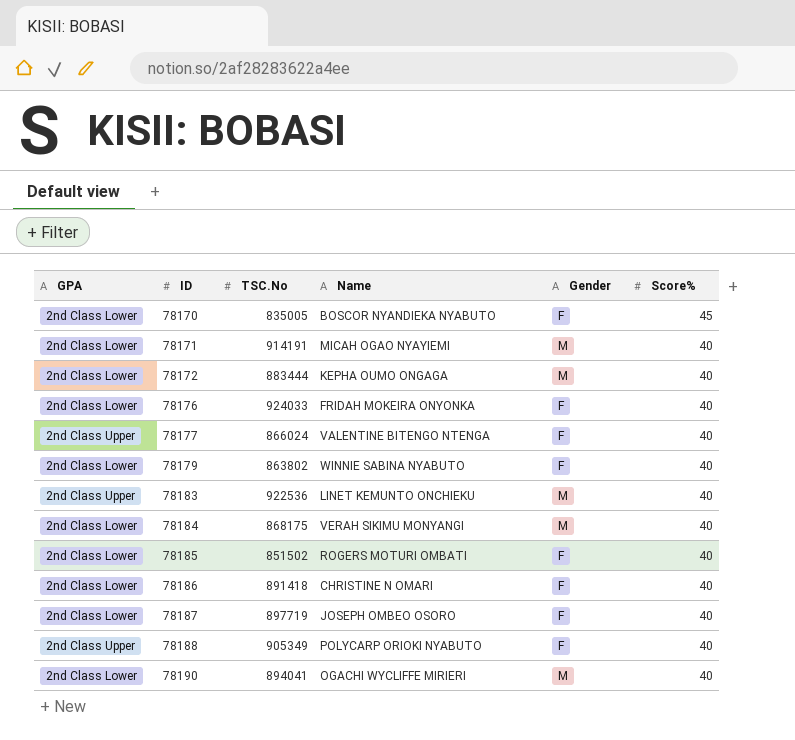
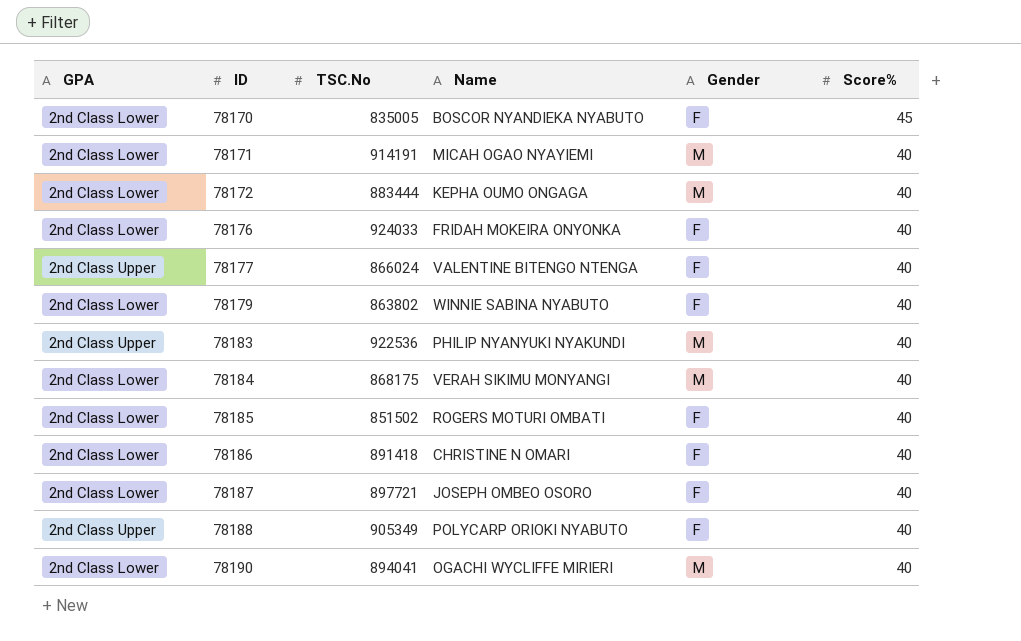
78183 | Name: LINET KEMUNTO ONCHIEKU -> PHILIP NYANYUKI NYAKUNDI
78187 | TSC.No: 897719 -> 897721

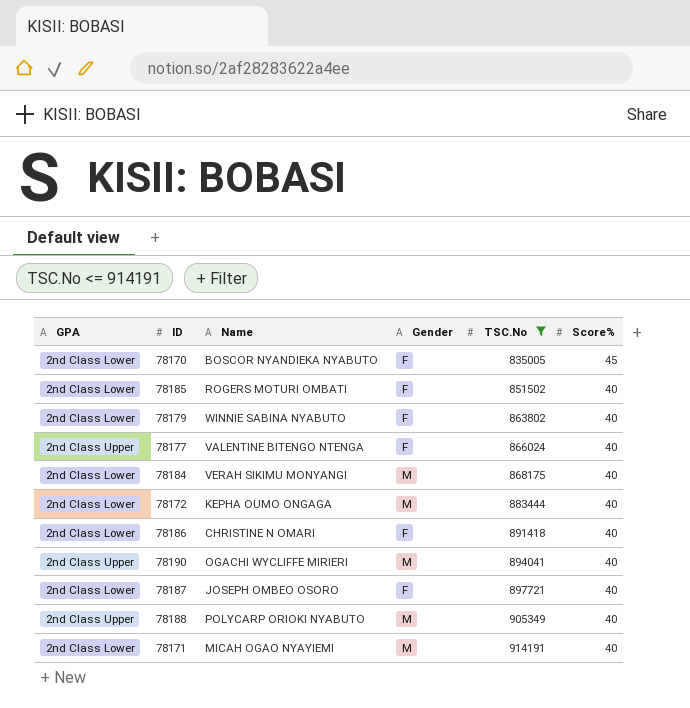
filter: none -> TSC.No <= 914191
row order: ID ascending -> TSC.No ascending
column TSC.No | position: 3 -> 5
78190 | GPA: 2nd Class Lower -> 2nd Class Upper
78188 | Gender: F -> M

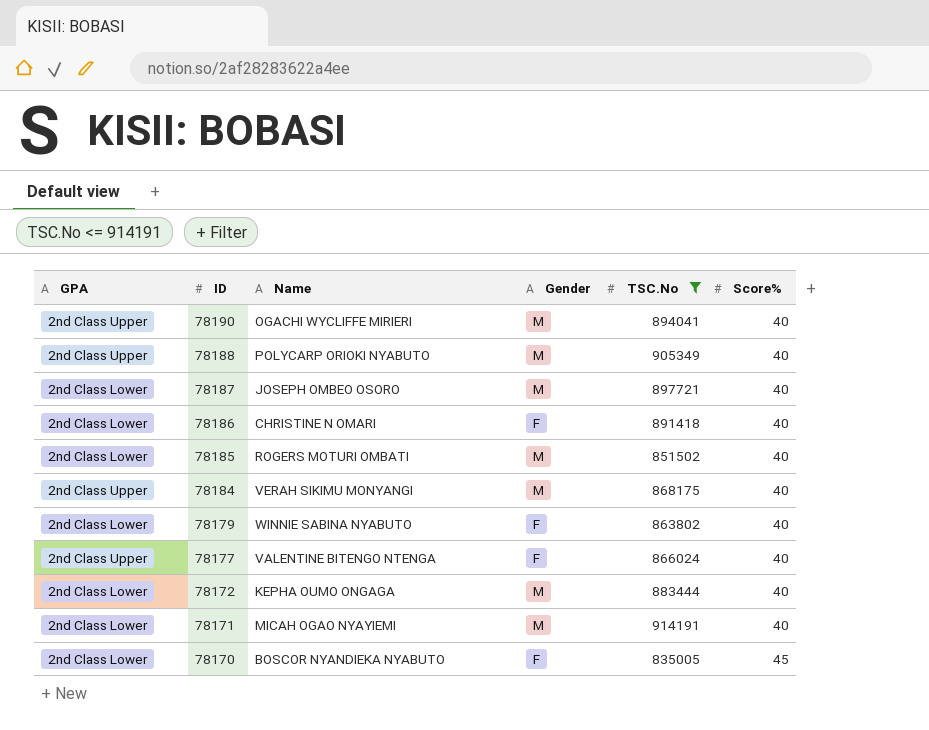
row order: TSC.No ascending -> ID descending
78187 | Gender: F -> M
78185 | Gender: F -> M
78184 | GPA: 2nd Class Lower -> 2nd Class Upper

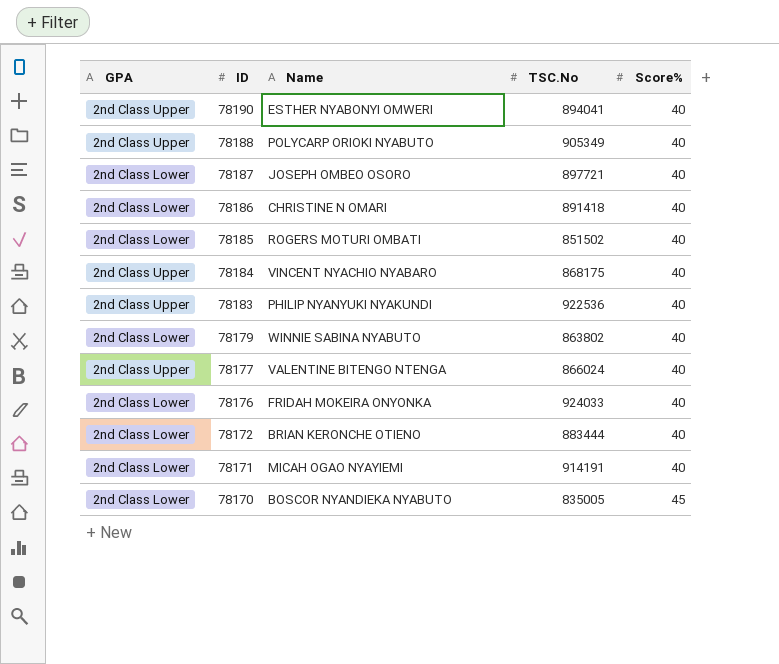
filter: TSC.No <= 914191 -> none
column Gender | position: 4 -> none
78190 | Name: OGACHI WYCLIFFE MIRIERI -> ESTHER NYABONYI OMWERI
78184 | Name: VERAH SIKIMU MONYANGI -> VINCENT NYACHIO NYABARO
78172 | Name: KEPHA OUMO ONGAGA -> BRIAN KERONCHE OTIENO

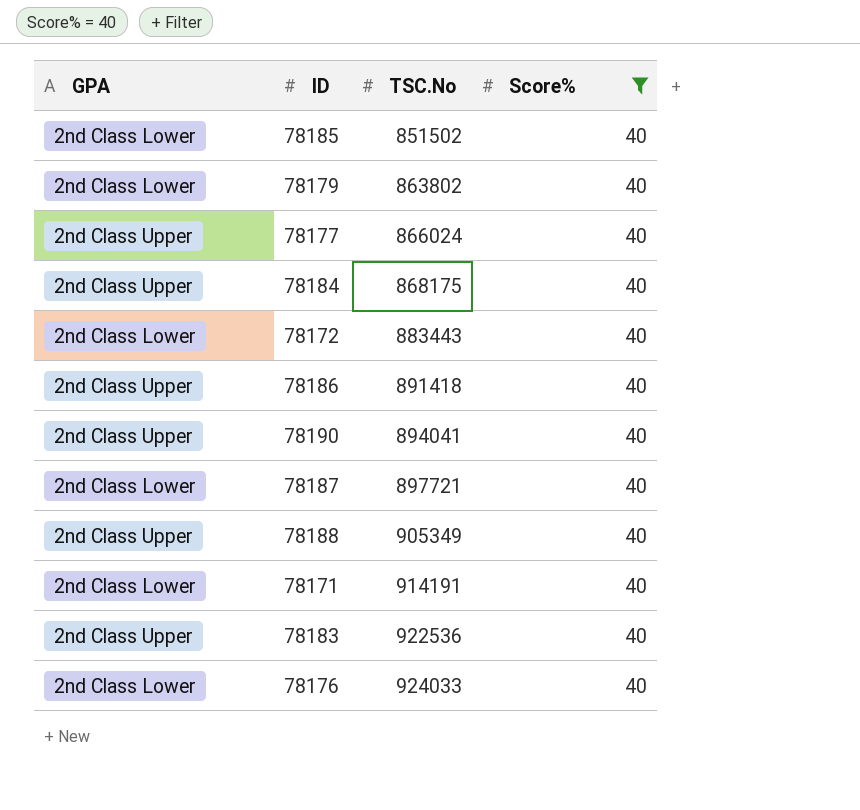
filter: none -> Score% = 40
row order: ID descending -> TSC.No ascending
column Name | position: 3 -> none
78172 | TSC.No: 883444 -> 883443
78186 | GPA: 2nd Class Lower -> 2nd Class Upper

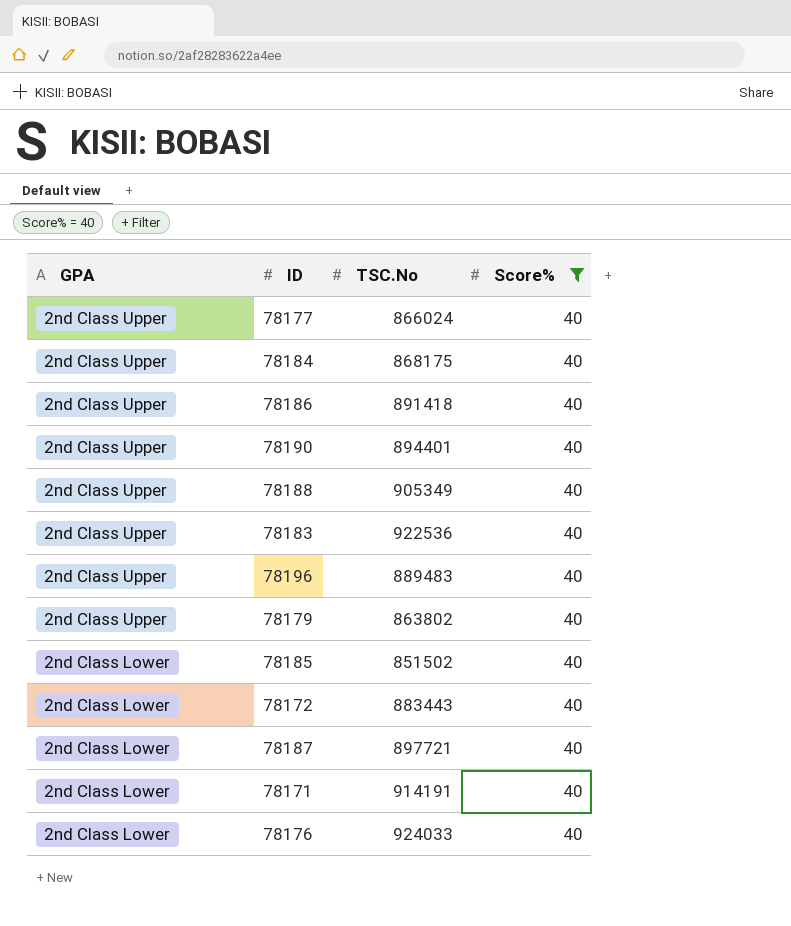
row order: TSC.No ascending -> GPA descending
78190 | TSC.No: 894041 -> 894401
row 78196: none -> 2nd Class Upper | 889483 | 40
78179 | GPA: 2nd Class Lower -> 2nd Class Upper

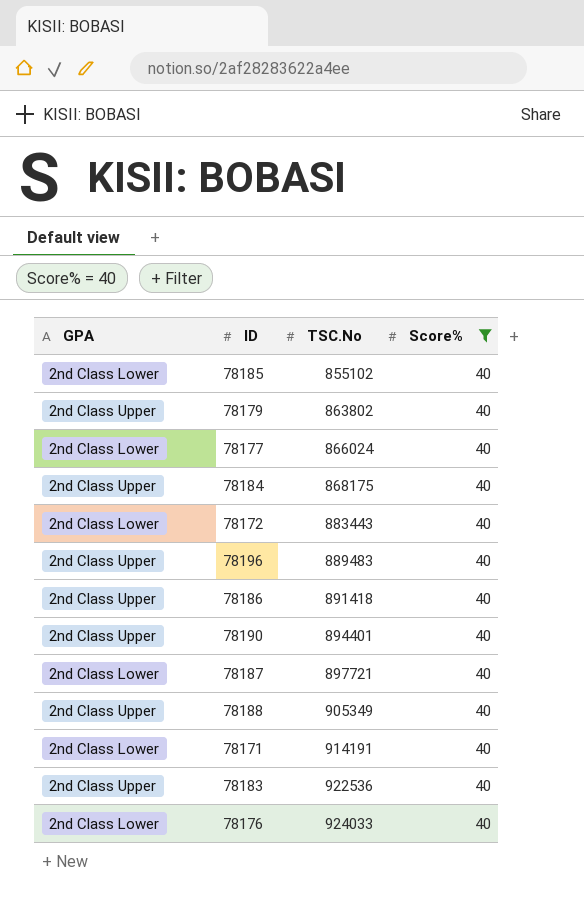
row order: GPA descending -> TSC.No ascending
78185 | TSC.No: 851502 -> 855102
78177 | GPA: 2nd Class Upper -> 2nd Class Lower

